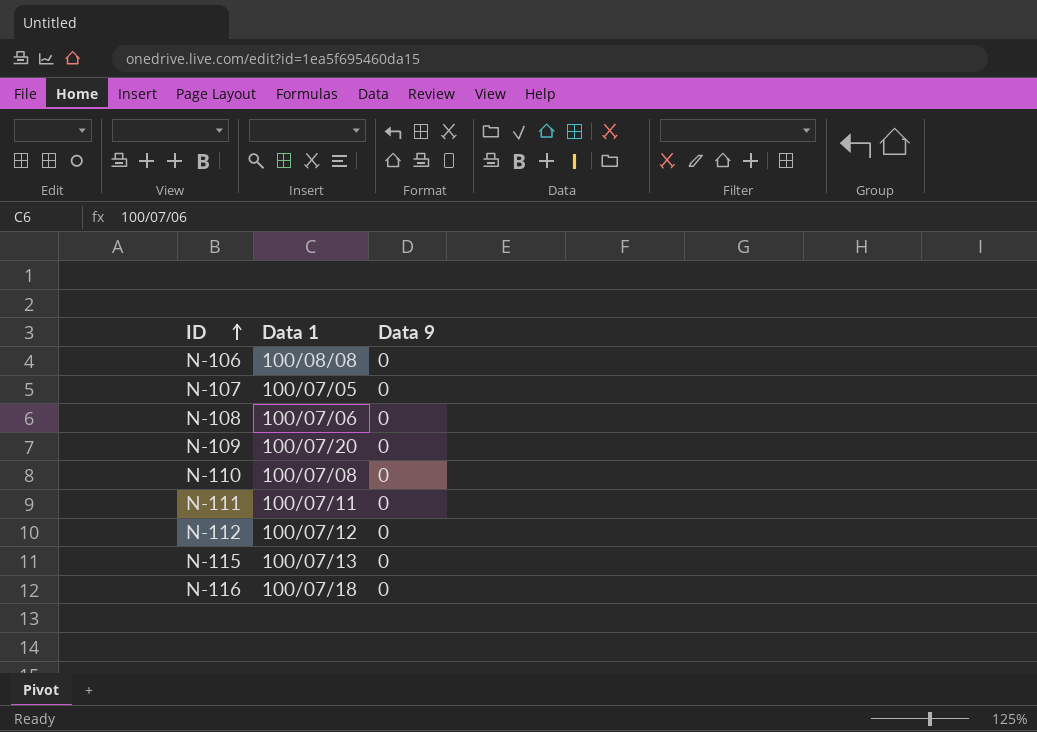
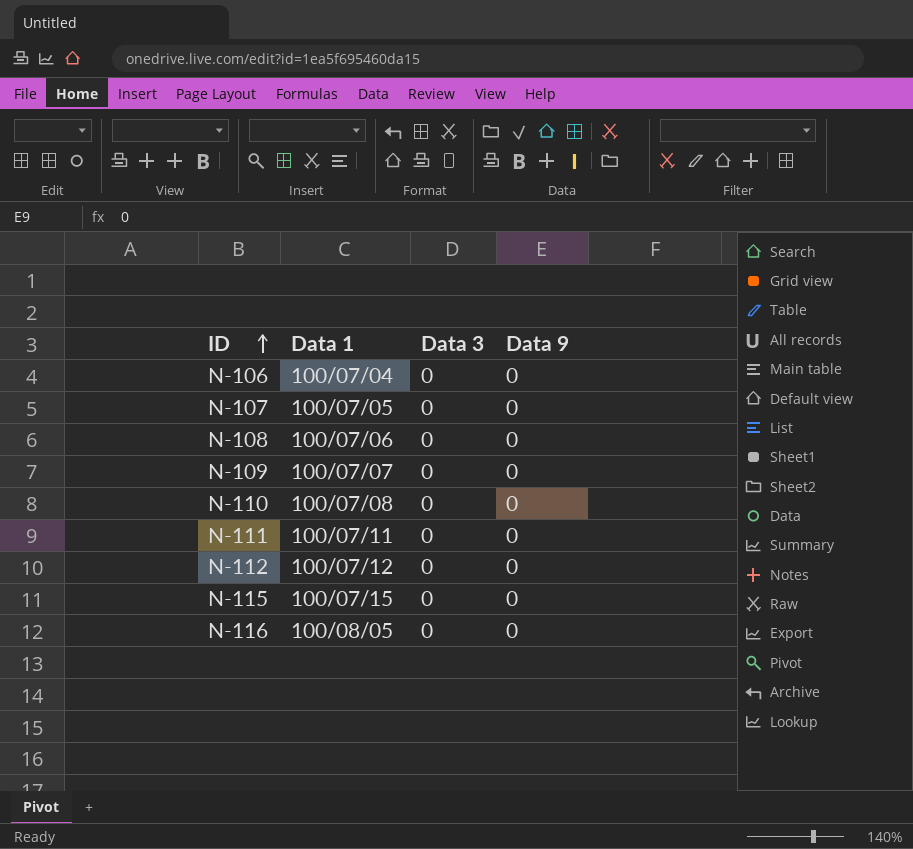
column Data 3 | position: none -> 3
N-106 | Data 1: 100/08/08 -> 100/07/04
N-109 | Data 1: 100/07/20 -> 100/07/07
N-115 | Data 1: 100/07/13 -> 100/07/15
N-116 | Data 1: 100/07/18 -> 100/08/05

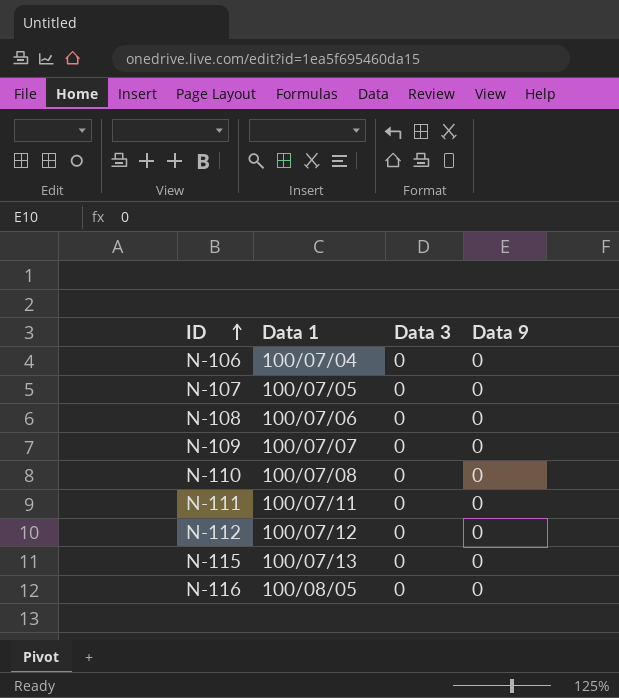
N-115 | Data 1: 100/07/15 -> 100/07/13

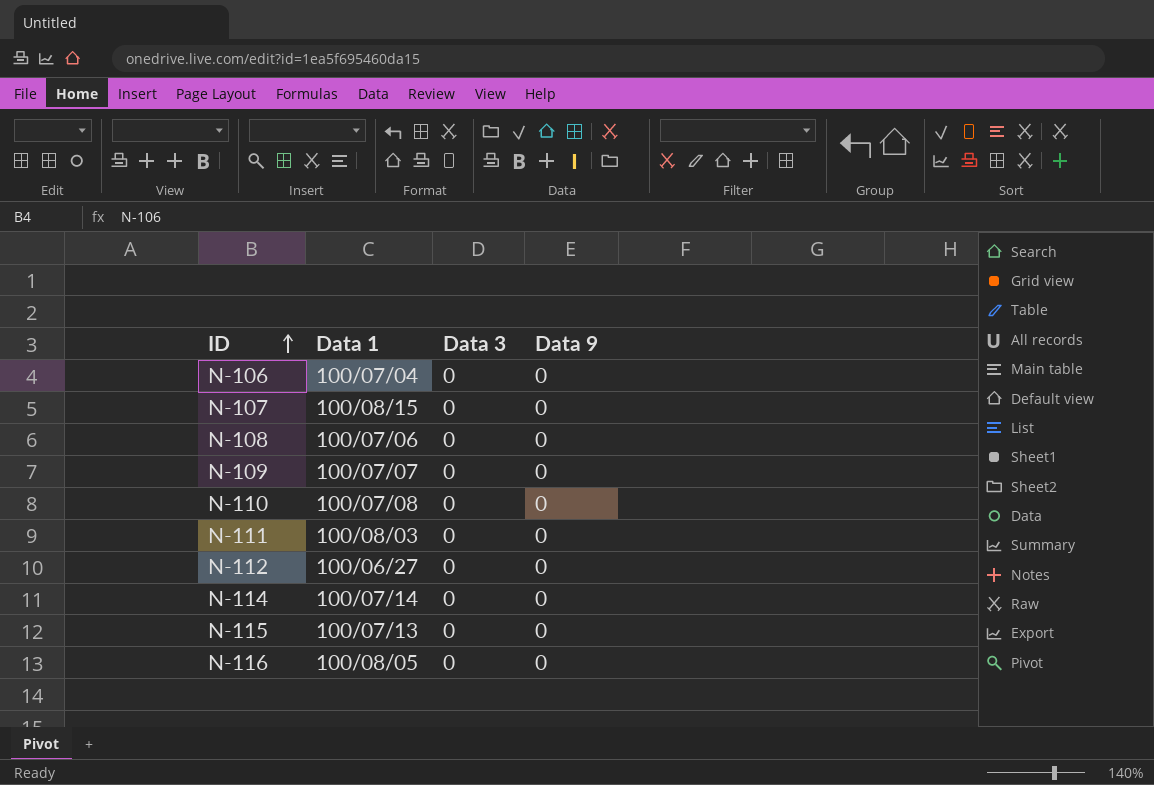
N-107 | Data 1: 100/07/05 -> 100/08/15
N-111 | Data 1: 100/07/11 -> 100/08/03
N-112 | Data 1: 100/07/12 -> 100/06/27
row N-114: none -> 100/07/14 | 0 | 0

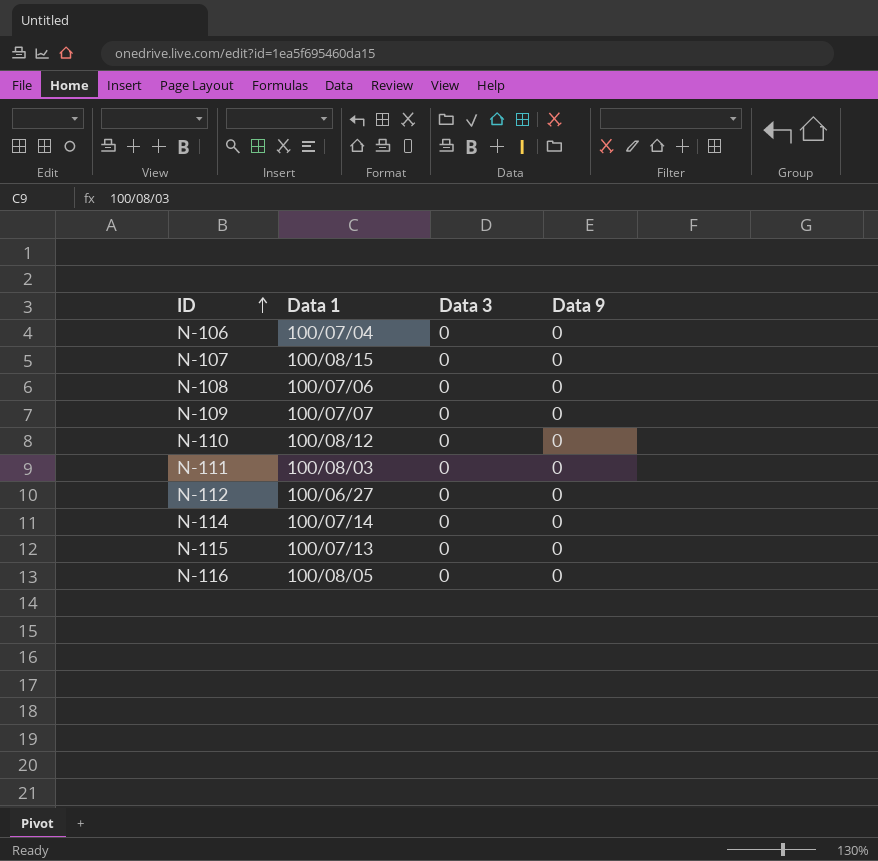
N-110 | Data 1: 100/07/08 -> 100/08/12

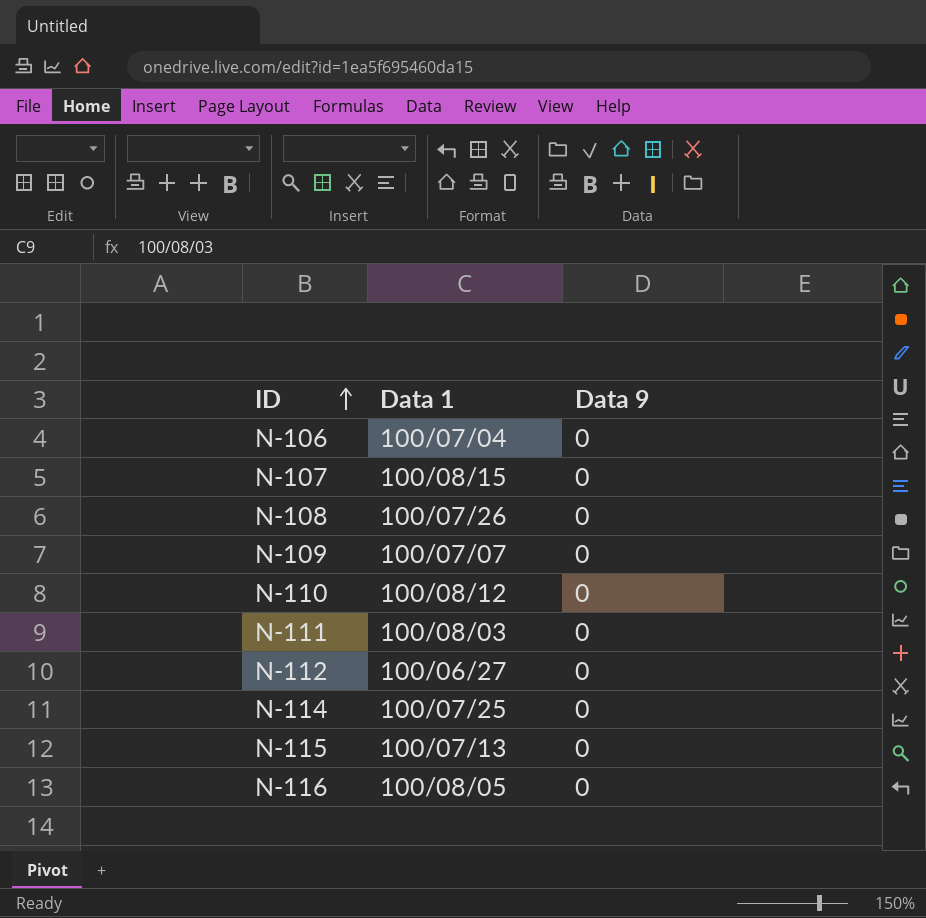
column Data 3 | position: 3 -> none
N-108 | Data 1: 100/07/06 -> 100/07/26
N-114 | Data 1: 100/07/14 -> 100/07/25

